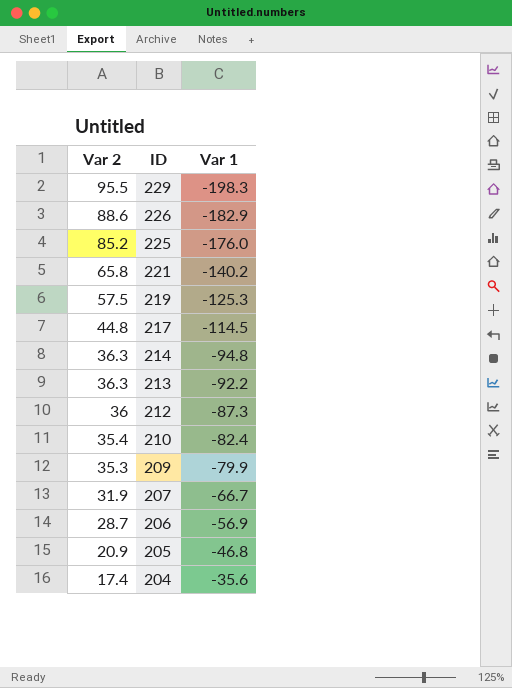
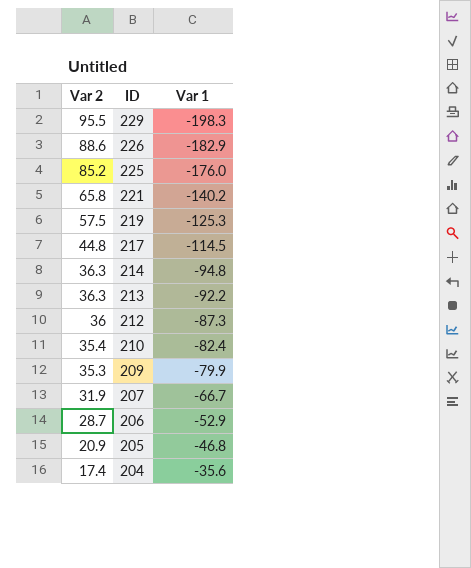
206 | Var 1: -56.9 -> -52.9

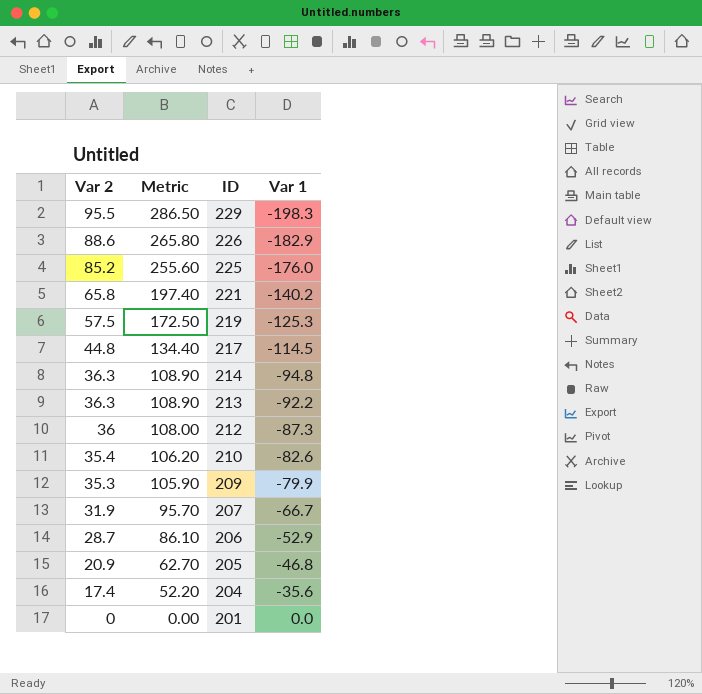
column Metric | formula: none -> [Var 2] * 3
210 | Var 1: -82.4 -> -82.6
row 201: none -> 0 | 0.00 | 0.0

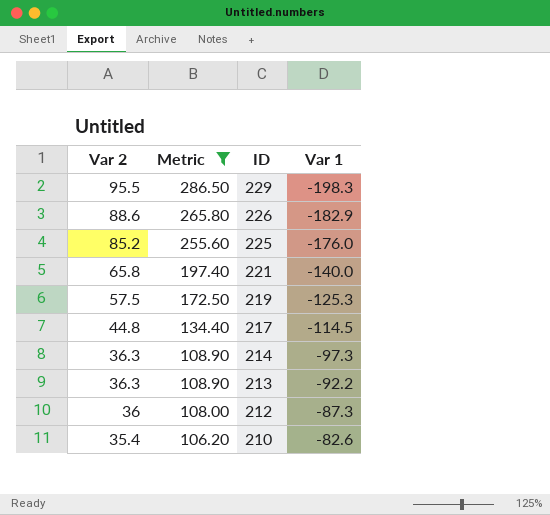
filter: none -> Metric >= 106.20
221 | Var 1: -140.2 -> -140.0
214 | Var 1: -94.8 -> -97.3

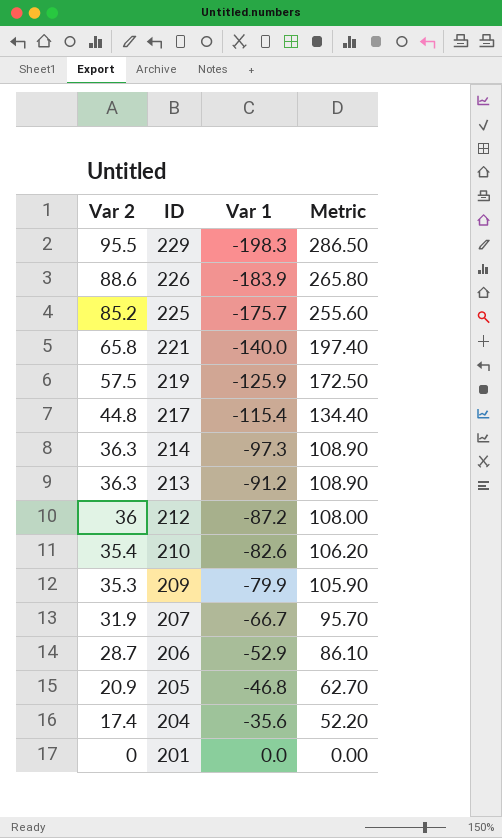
filter: Metric >= 106.20 -> none
column Metric | position: 2 -> 4
226 | Var 1: -182.9 -> -183.9
225 | Var 1: -176.0 -> -175.7
219 | Var 1: -125.3 -> -125.9
217 | Var 1: -114.5 -> -115.4
213 | Var 1: -92.2 -> -91.2
212 | Var 1: -87.3 -> -87.2

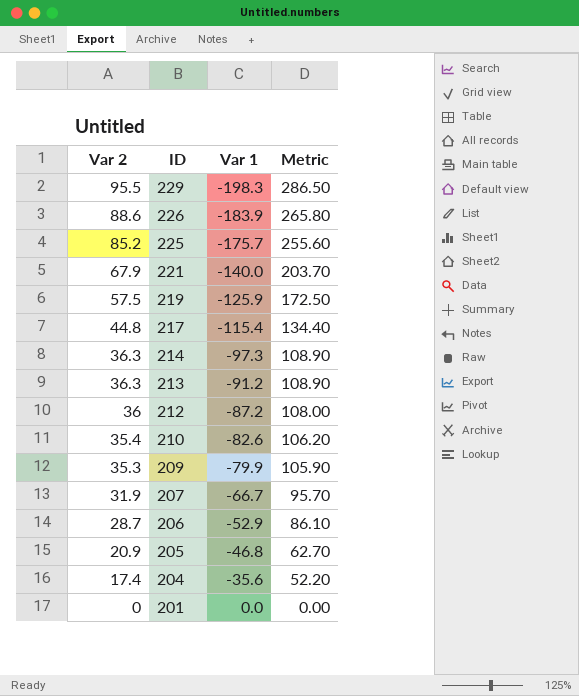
221 | Var 2: 65.8 -> 67.9
221 | Metric: 197.40 -> 203.70

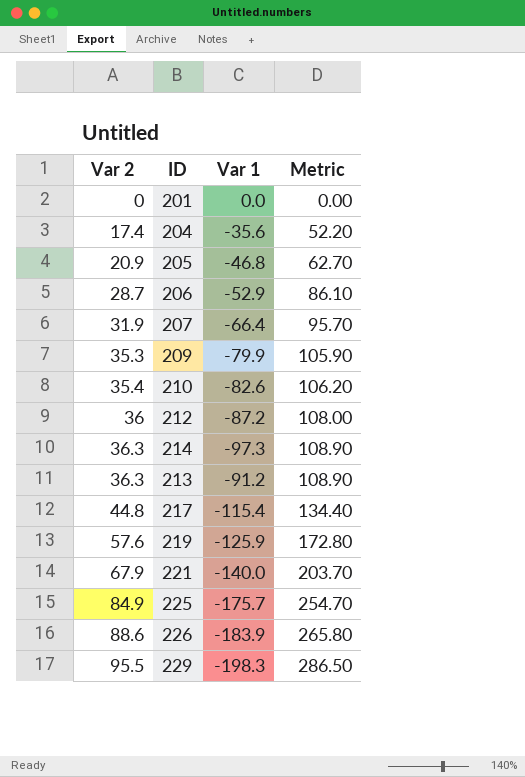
row order: Var 2 descending -> Var 2 ascending
207 | Var 1: -66.7 -> -66.4
219 | Var 2: 57.5 -> 57.6
219 | Metric: 172.50 -> 172.80
225 | Var 2: 85.2 -> 84.9
225 | Metric: 255.60 -> 254.70

